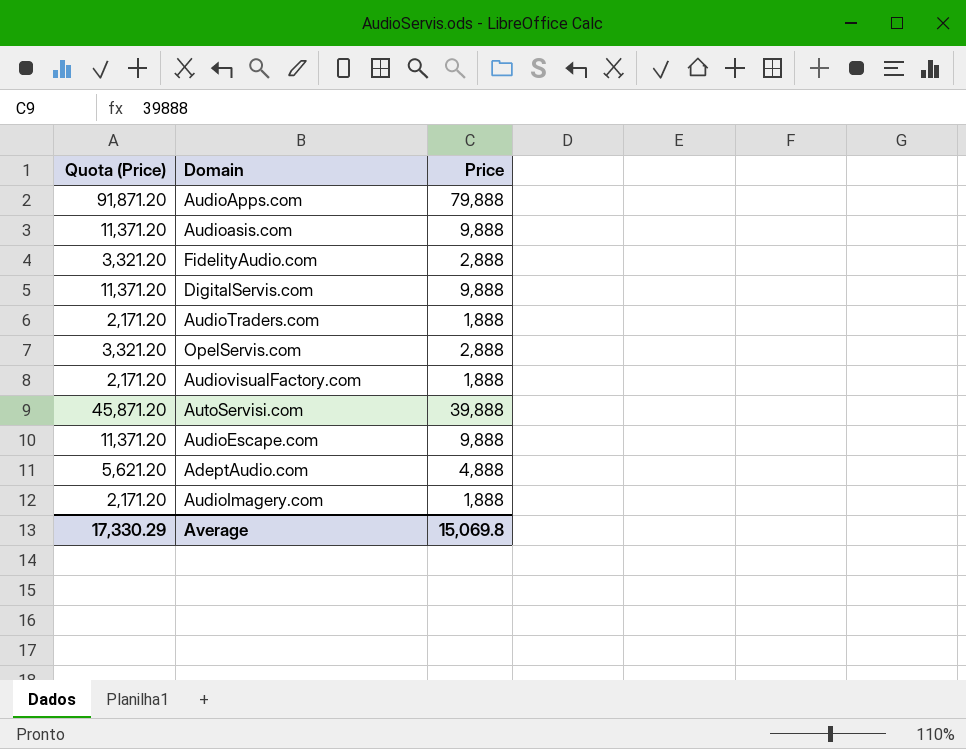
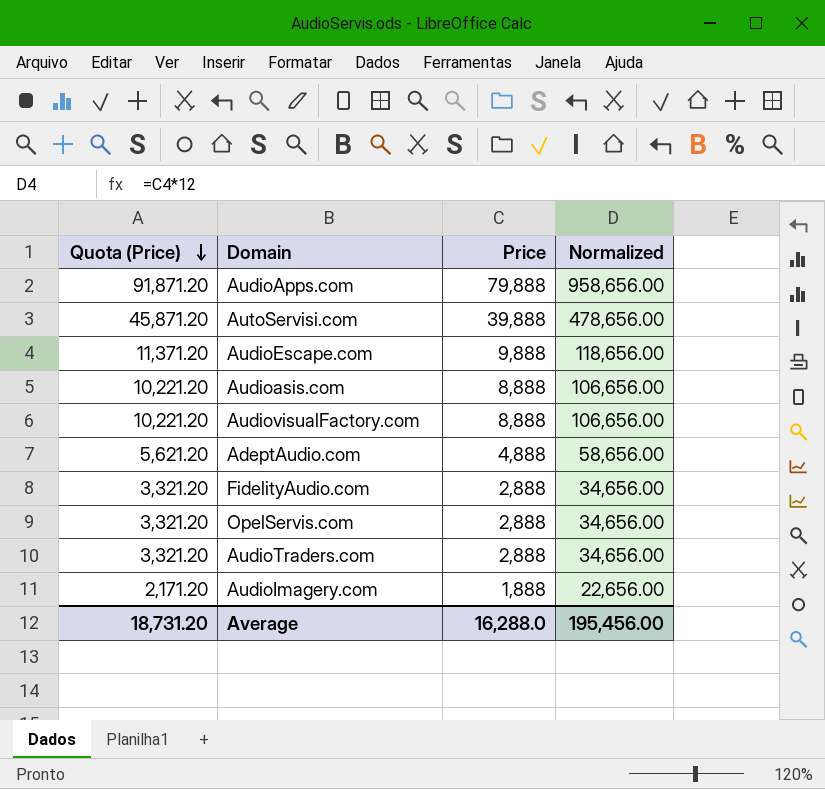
row order: none -> Quota (Price) descending
column Normalized | formula: none -> [Price] * 12
row DigitalServis.com: 11,371.20 | 9,888 -> none
Audioasis.com | Quota (Price): 11,371.20 -> 10,221.20
Audioasis.com | Price: 9,888 -> 8,888
AudiovisualFactory.com | Quota (Price): 2,171.20 -> 10,221.20
AudiovisualFactory.com | Price: 1,888 -> 8,888
AudioTraders.com | Quota (Price): 2,171.20 -> 3,321.20
AudioTraders.com | Price: 1,888 -> 2,888
Average | Quota (Price): 17,330.29 -> 18,731.20
Average | Price: 15,069.8 -> 16,288.0

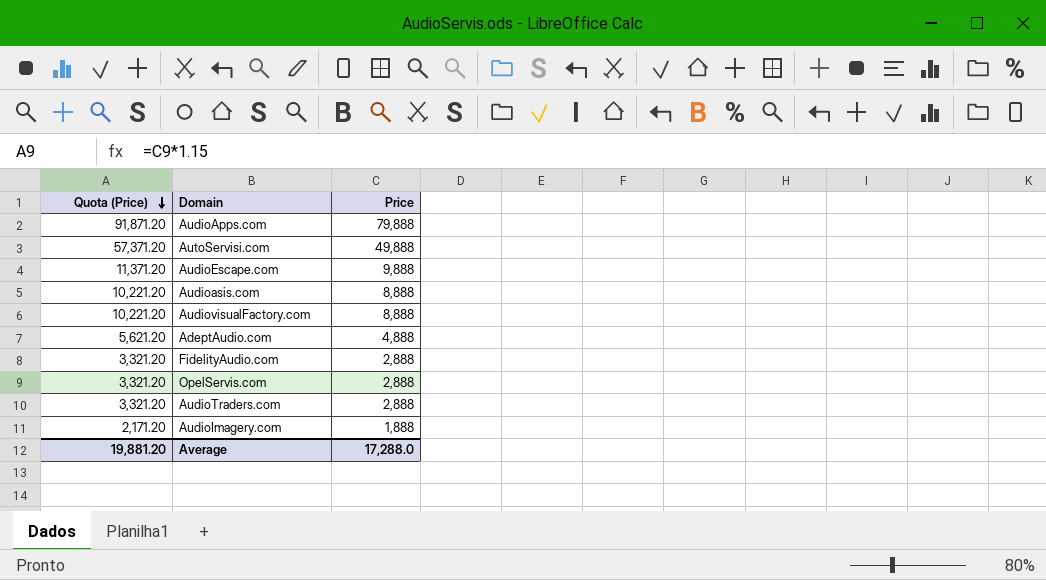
column Normalized | formula: [Price] * 12 -> none
AutoServisi.com | Quota (Price): 45,871.20 -> 57,371.20
AutoServisi.com | Price: 39,888 -> 49,888
Average | Quota (Price): 18,731.20 -> 19,881.20
Average | Price: 16,288.0 -> 17,288.0

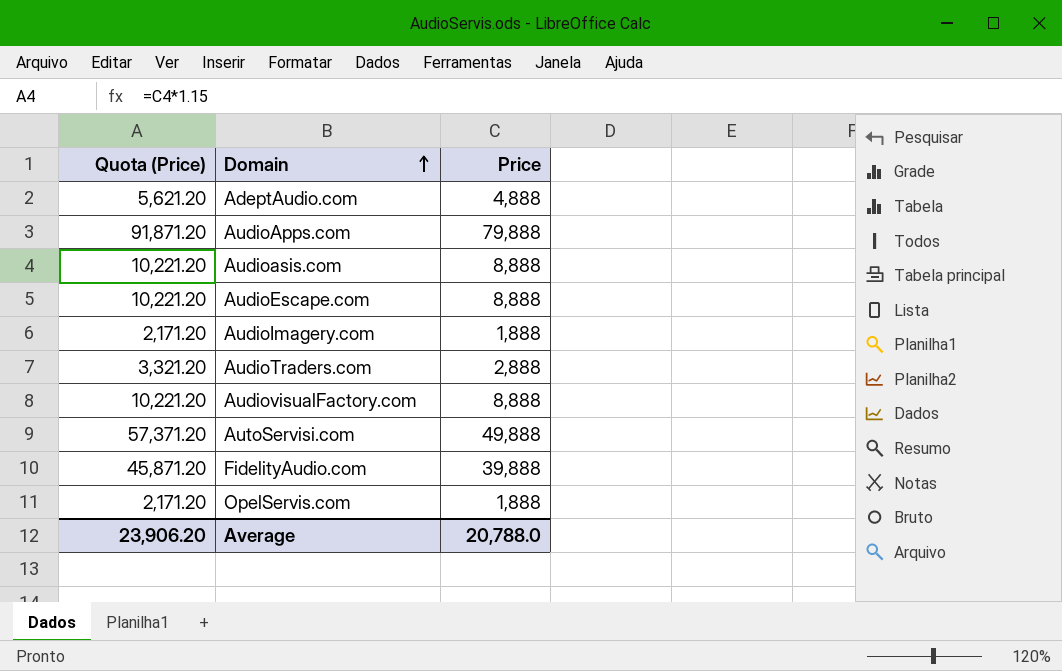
row order: Quota (Price) descending -> Domain ascending
AudioEscape.com | Quota (Price): 11,371.20 -> 10,221.20
AudioEscape.com | Price: 9,888 -> 8,888
FidelityAudio.com | Quota (Price): 3,321.20 -> 45,871.20
FidelityAudio.com | Price: 2,888 -> 39,888
OpelServis.com | Quota (Price): 3,321.20 -> 2,171.20
OpelServis.com | Price: 2,888 -> 1,888
Average | Quota (Price): 19,881.20 -> 23,906.20
Average | Price: 17,288.0 -> 20,788.0

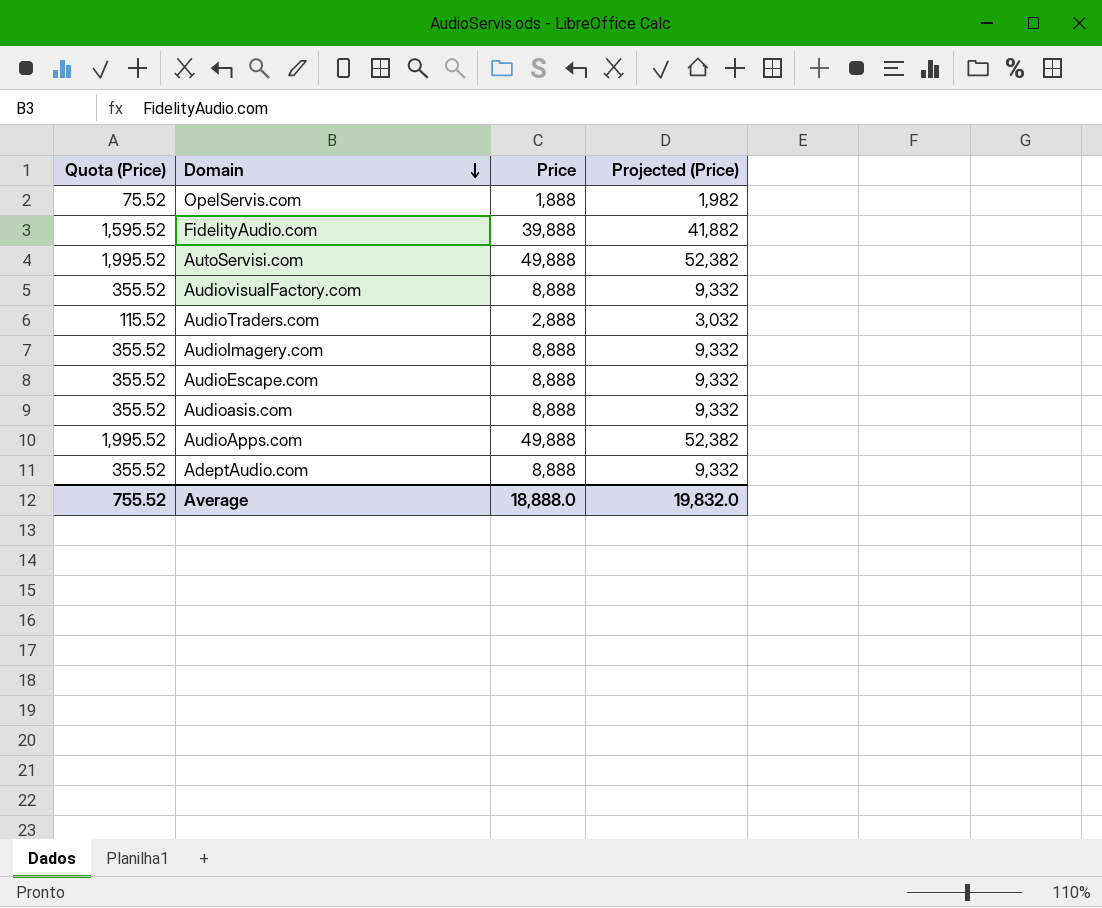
row order: Domain ascending -> Domain descending
column Quota (Price) | formula: [Price] * 1.15 -> [Price] * 0.04
column Projected (Price) | formula: none -> [Price] * 1.05
AudioImagery.com | Price: 1,888 -> 8,888
AudioApps.com | Price: 79,888 -> 49,888
AdeptAudio.com | Price: 4,888 -> 8,888
Average | Quota (Price): 23,906.20 -> 755.52
Average | Price: 20,788.0 -> 18,888.0

